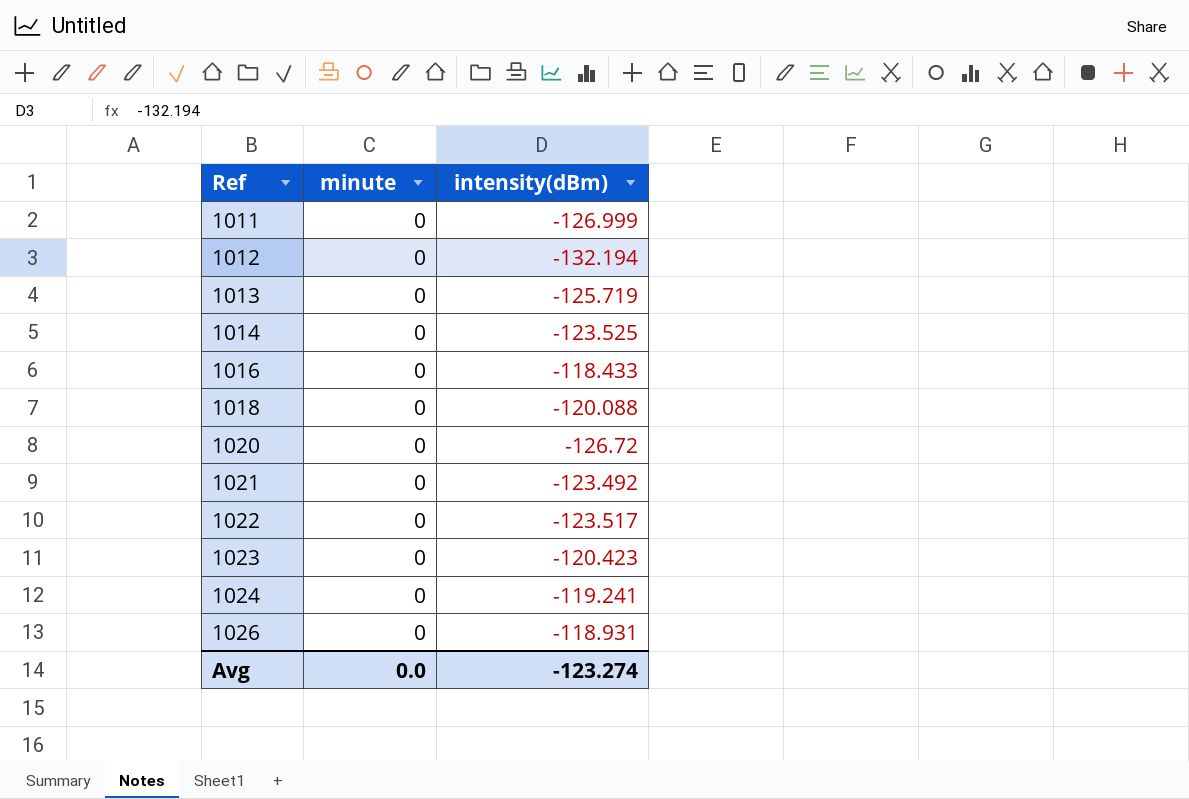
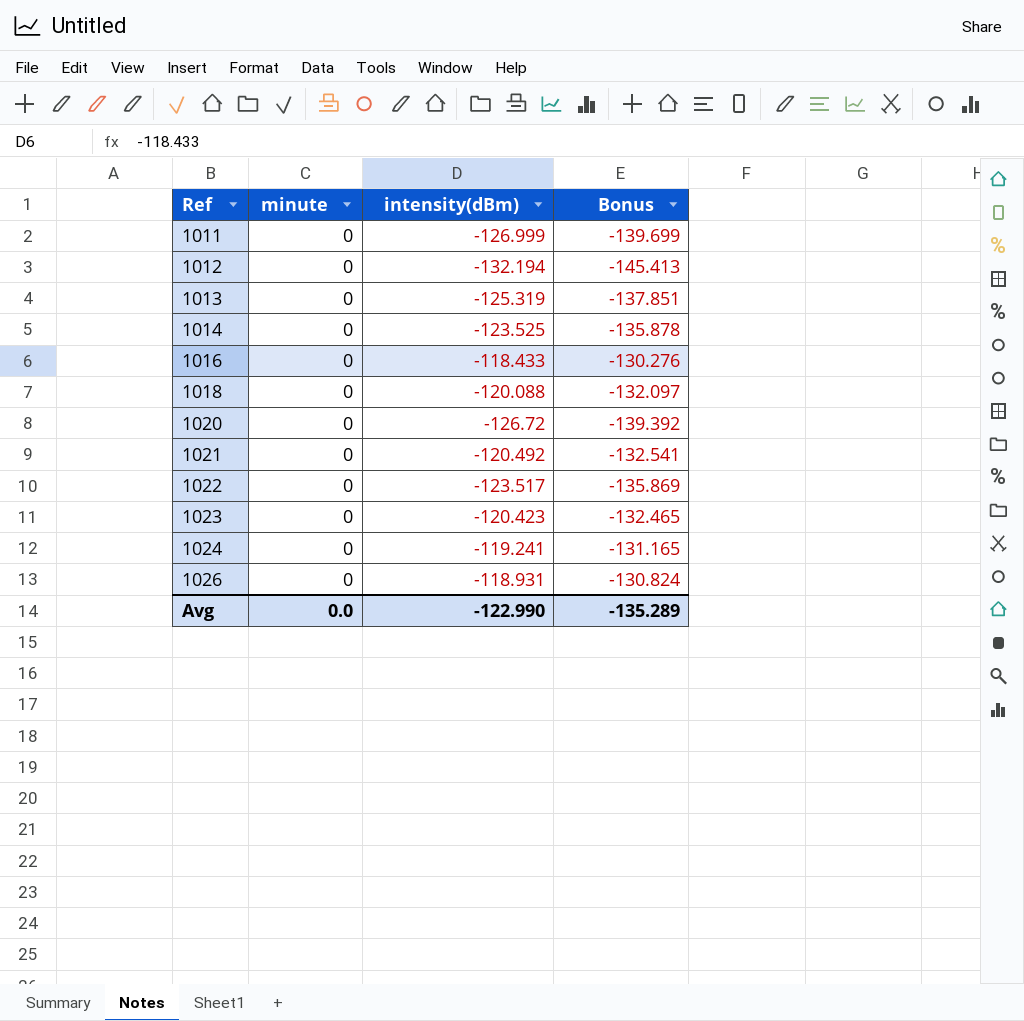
column Bonus | formula: none -> [intensity(dBm)] * 1.1
1013 | intensity(dBm): -125.719 -> -125.319
1021 | intensity(dBm): -123.492 -> -120.492
Avg | intensity(dBm): -123.274 -> -122.990

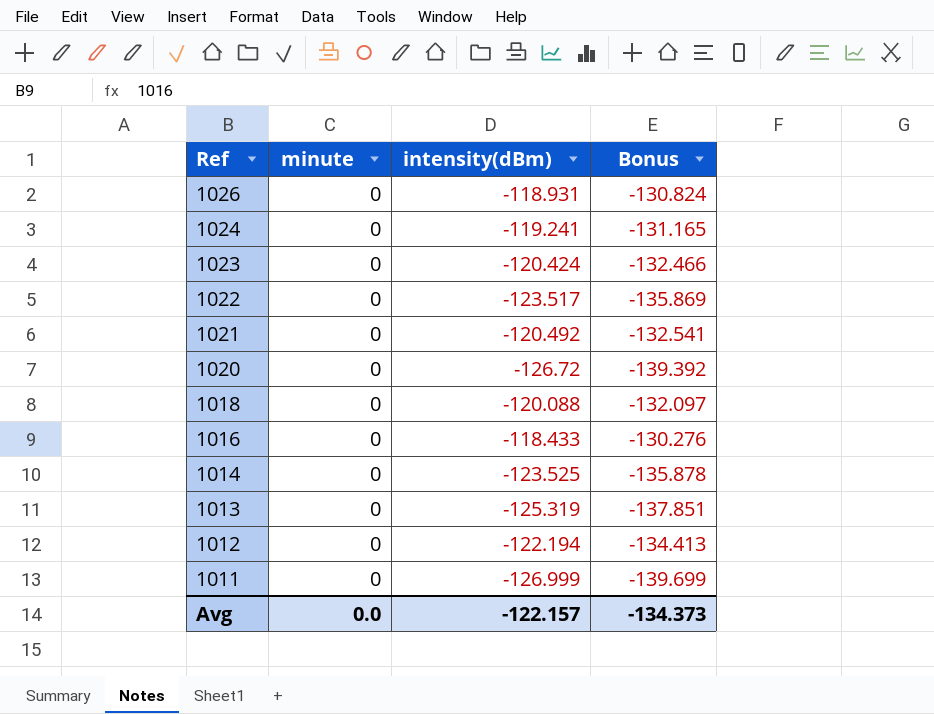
row order: Ref ascending -> Ref descending
1023 | intensity(dBm): -120.423 -> -120.424
1023 | Bonus: -132.465 -> -132.466
1012 | intensity(dBm): -132.194 -> -122.194
1012 | Bonus: -145.413 -> -134.413
Avg | intensity(dBm): -122.990 -> -122.157
Avg | Bonus: -135.289 -> -134.373

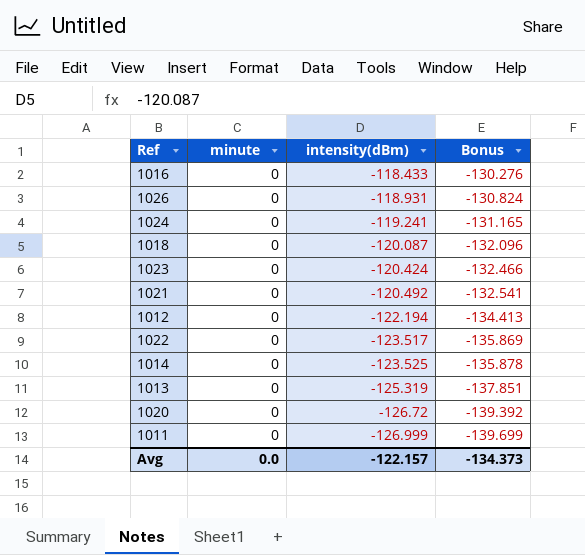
row order: Ref descending -> intensity(dBm) descending
1018 | intensity(dBm): -120.088 -> -120.087
1018 | Bonus: -132.097 -> -132.096

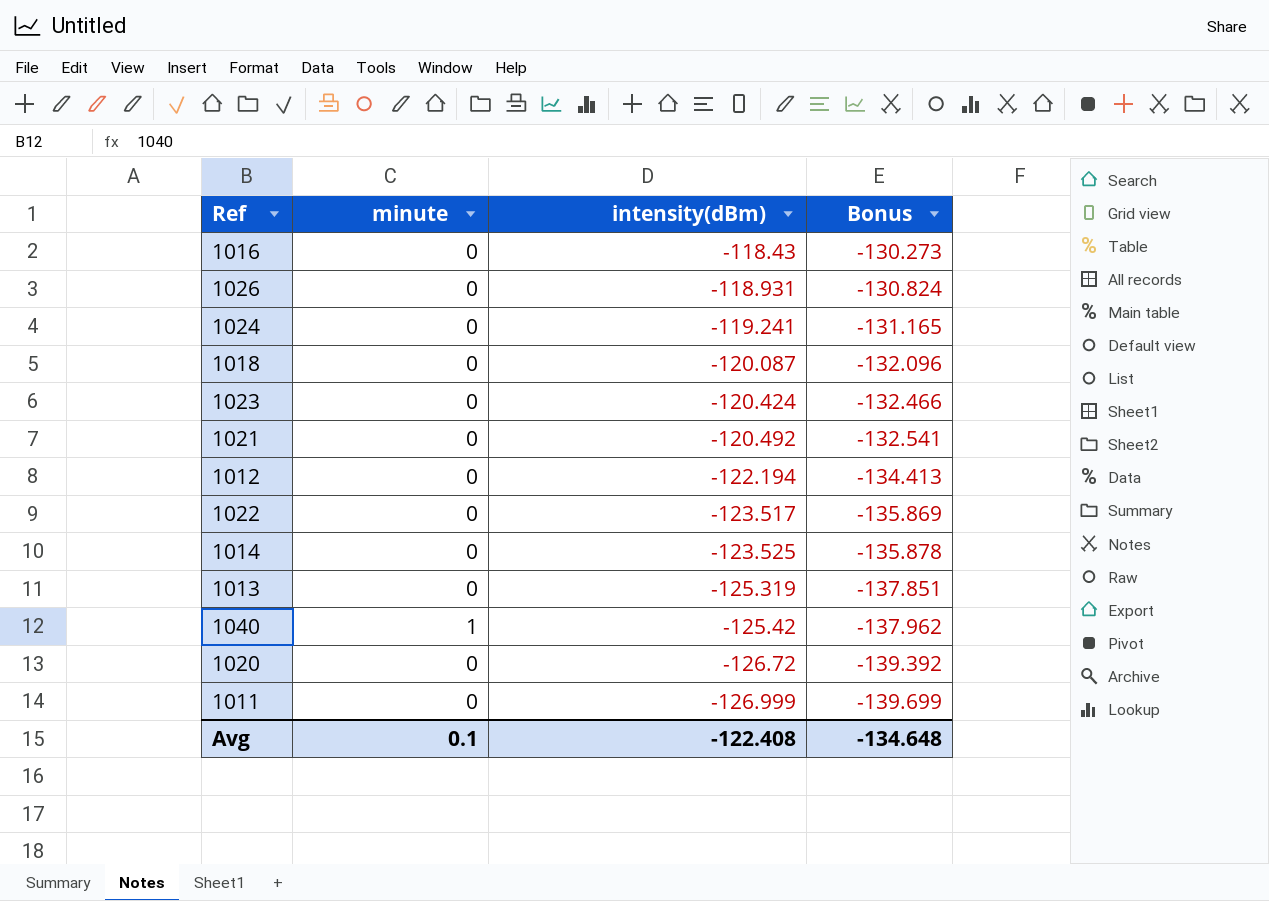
1016 | intensity(dBm): -118.433 -> -118.43
1016 | Bonus: -130.276 -> -130.273
row 1040: none -> 1 | -125.42 | -137.962
Avg | minute: 0.0 -> 0.1
Avg | intensity(dBm): -122.157 -> -122.408
Avg | Bonus: -134.373 -> -134.648

